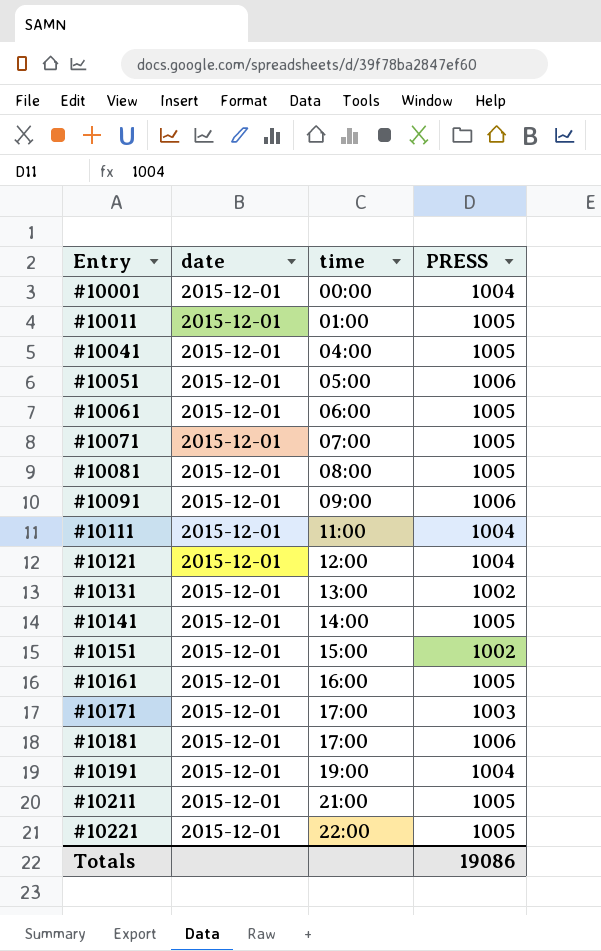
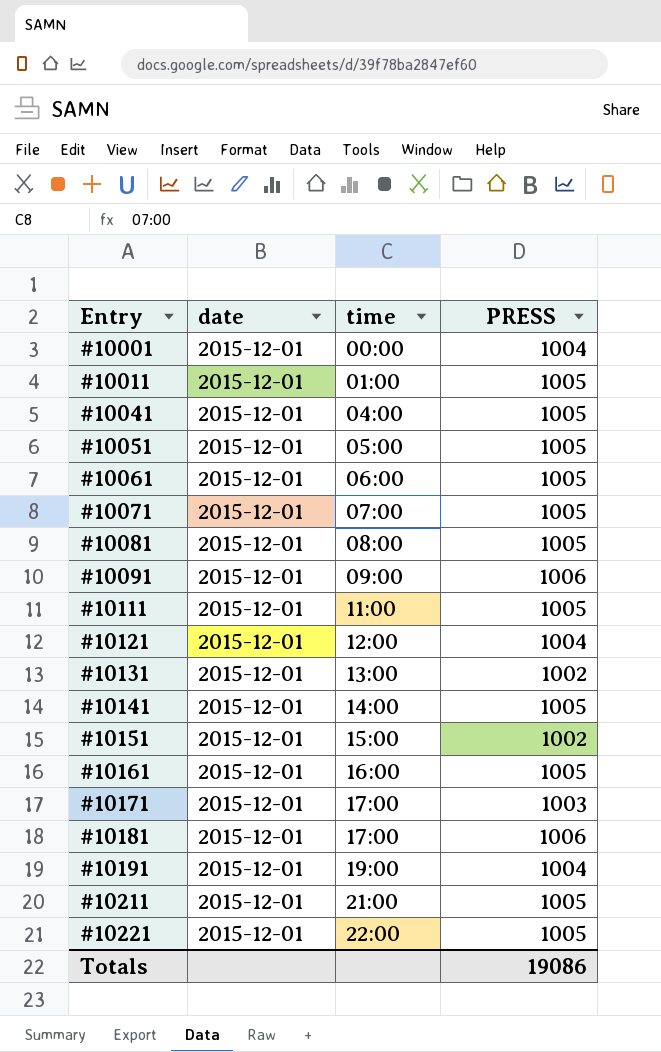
#10051 | PRESS: 1006 -> 1005
#10111 | PRESS: 1004 -> 1005

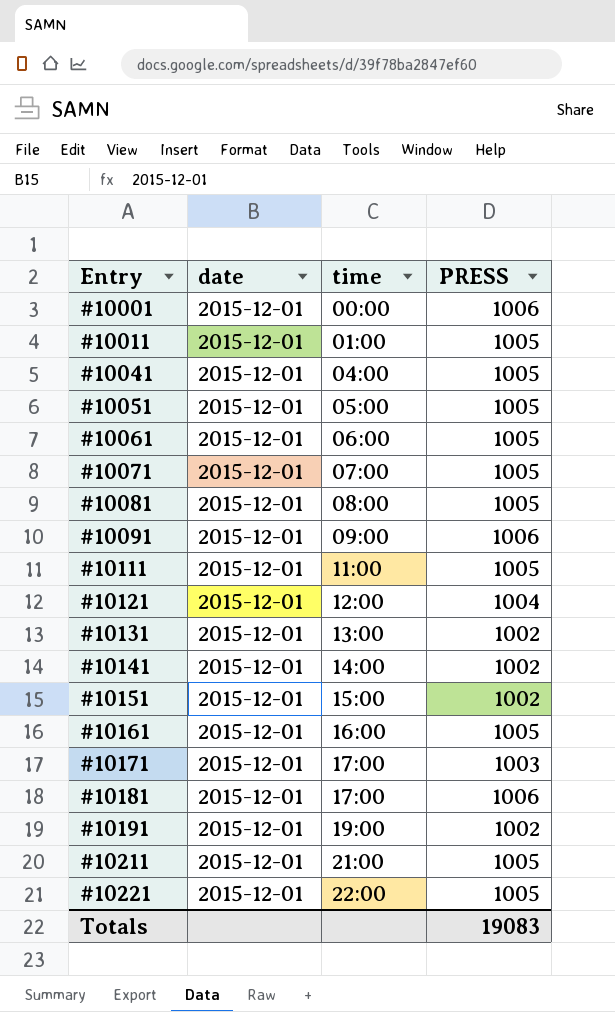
#10001 | PRESS: 1004 -> 1006
#10141 | PRESS: 1005 -> 1002
#10191 | PRESS: 1004 -> 1002
Totals | PRESS: 19086 -> 19083

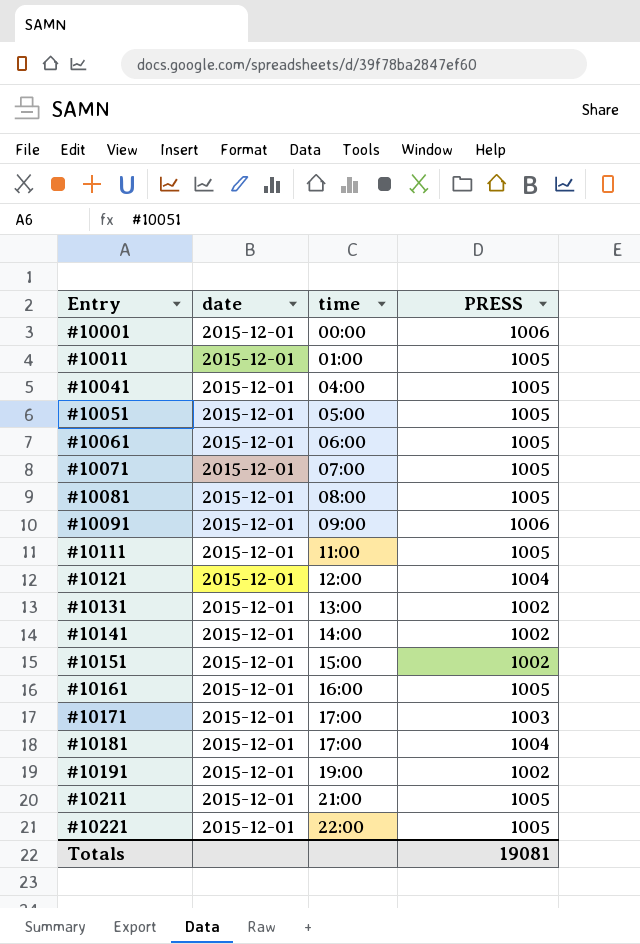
#10181 | PRESS: 1006 -> 1004
Totals | PRESS: 19083 -> 19081

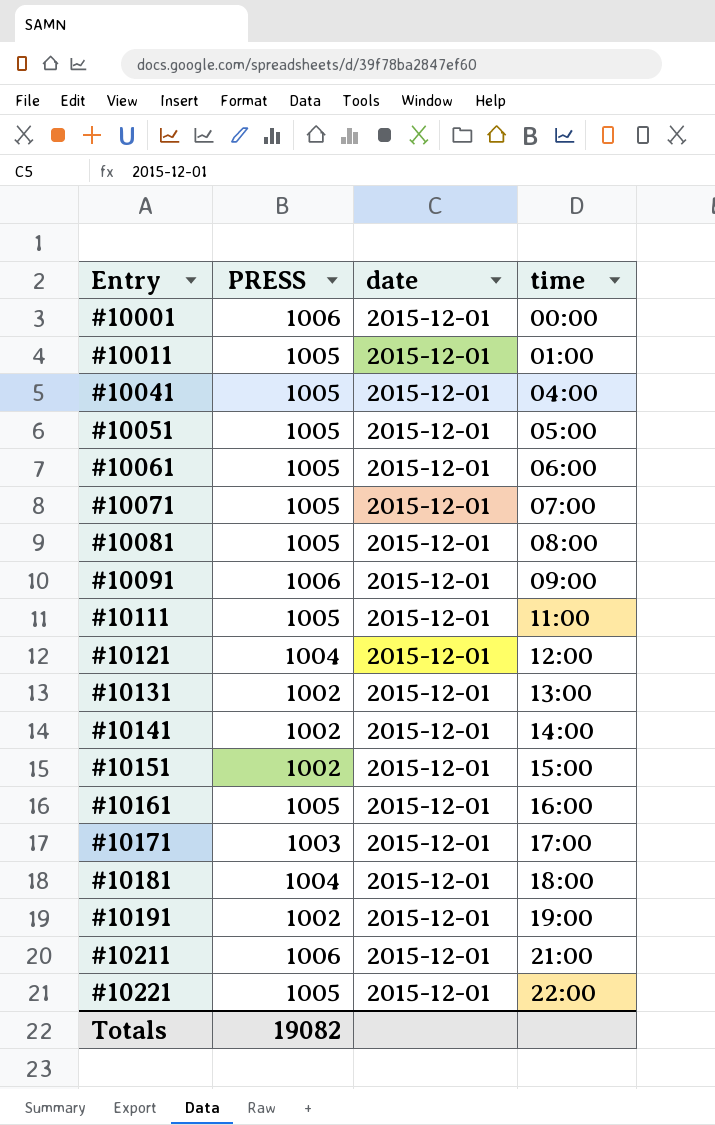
column PRESS | position: 4 -> 2
#10181 | time: 17:00 -> 18:00
#10211 | PRESS: 1005 -> 1006
Totals | PRESS: 19081 -> 19082

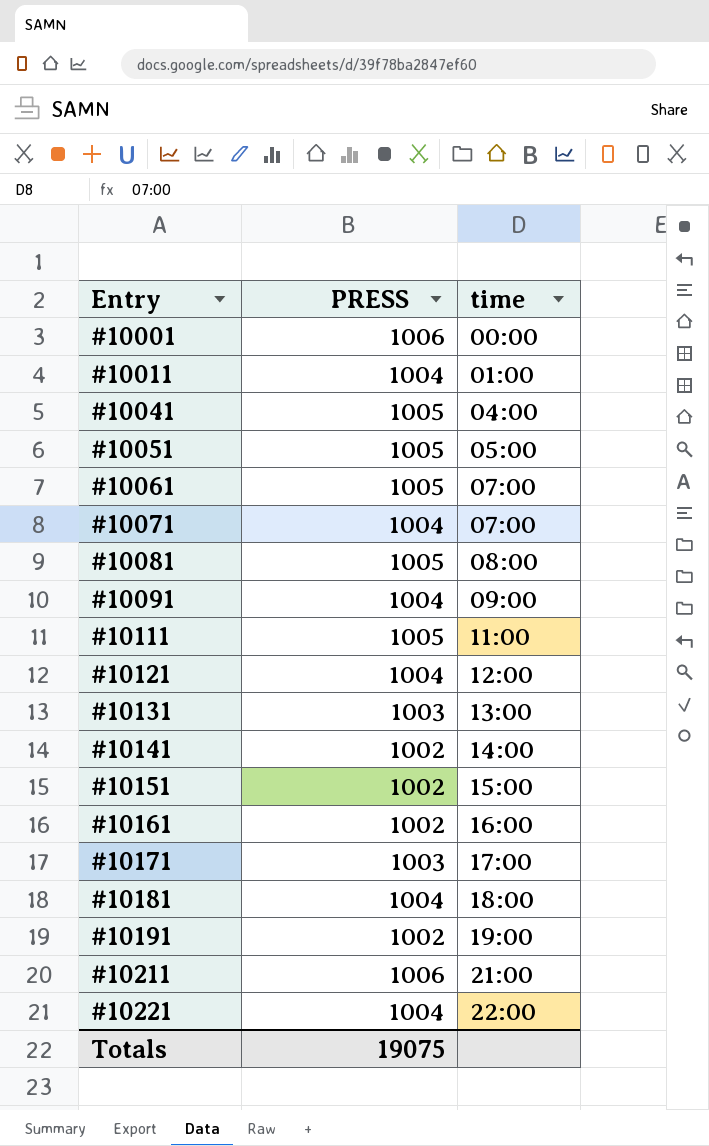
column date | position: 3 -> none
#10011 | PRESS: 1005 -> 1004
#10061 | time: 06:00 -> 07:00
#10071 | PRESS: 1005 -> 1004
#10091 | PRESS: 1006 -> 1004
#10131 | PRESS: 1002 -> 1003
#10161 | PRESS: 1005 -> 1002
#10221 | PRESS: 1005 -> 1004
Totals | PRESS: 19082 -> 19075

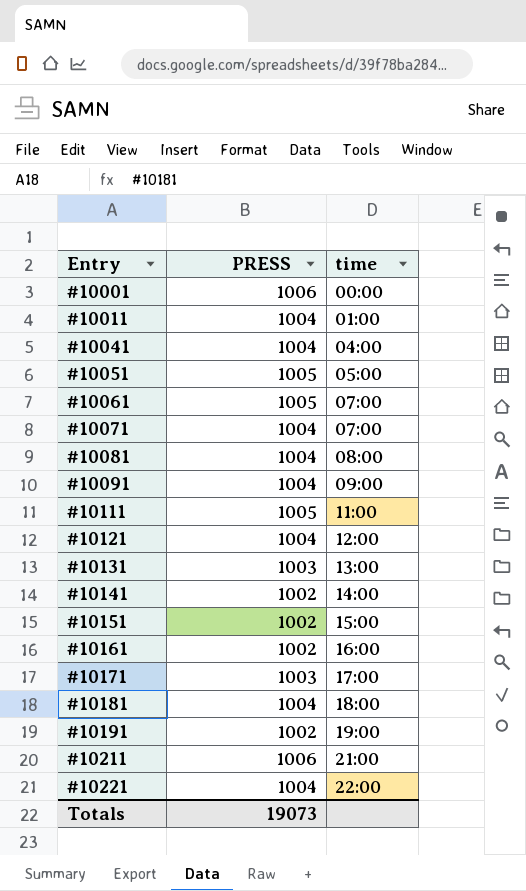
#10041 | PRESS: 1005 -> 1004
#10081 | PRESS: 1005 -> 1004
Totals | PRESS: 19075 -> 19073

